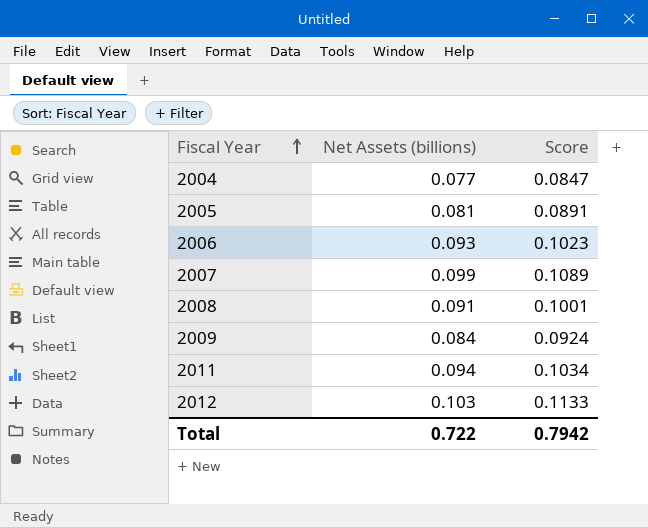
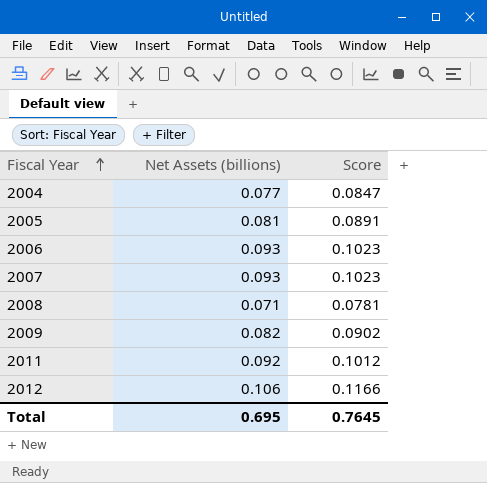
2007 | Net Assets (billions): 0.099 -> 0.093
2007 | Score: 0.1089 -> 0.1023
2008 | Net Assets (billions): 0.091 -> 0.071
2008 | Score: 0.1001 -> 0.0781
2009 | Net Assets (billions): 0.084 -> 0.082
2009 | Score: 0.0924 -> 0.0902
2011 | Net Assets (billions): 0.094 -> 0.092
2011 | Score: 0.1034 -> 0.1012
2012 | Net Assets (billions): 0.103 -> 0.106
2012 | Score: 0.1133 -> 0.1166
Total | Net Assets (billions): 0.722 -> 0.695
Total | Score: 0.7942 -> 0.7645

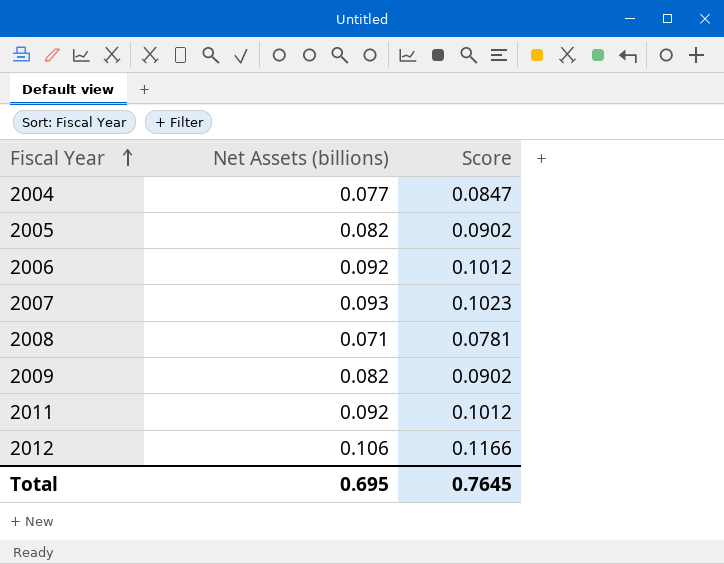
2005 | Net Assets (billions): 0.081 -> 0.082
2005 | Score: 0.0891 -> 0.0902
2006 | Net Assets (billions): 0.093 -> 0.092
2006 | Score: 0.1023 -> 0.1012

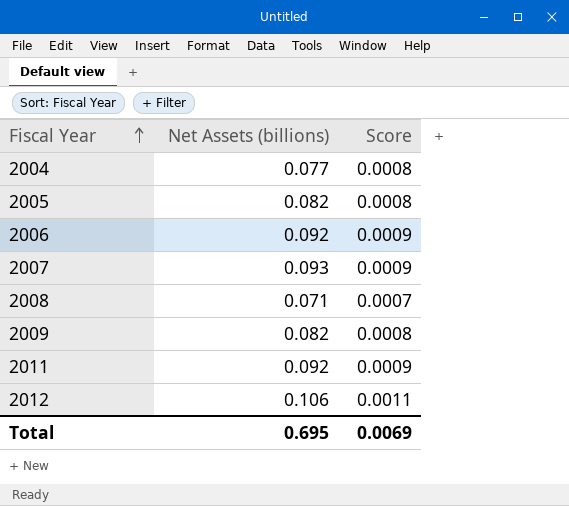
column Score | formula: [Net Assets (billions)] * 1.1 -> [Net Assets (billions)] * 0.01
Total | Score: 0.7645 -> 0.0069

